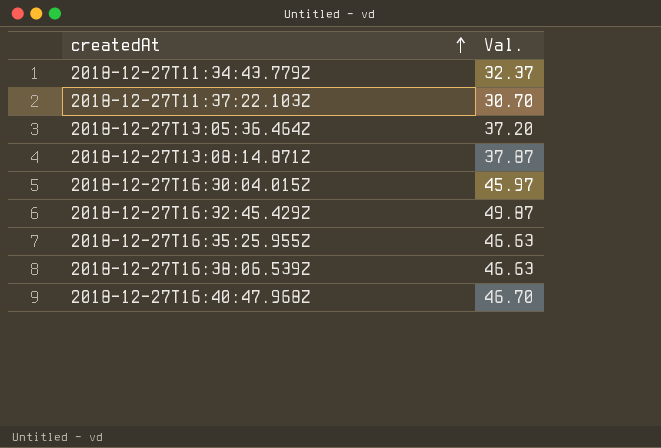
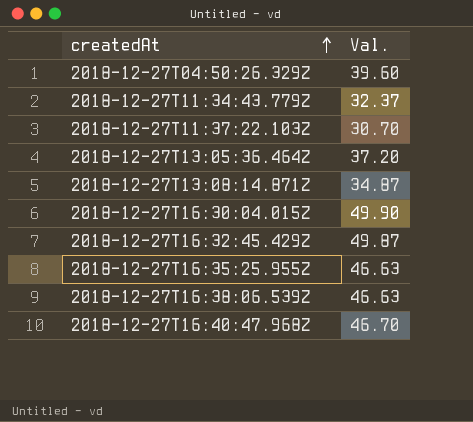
row 2018-12-27T04:50:26.329Z: none -> 39.60
2018-12-27T13:08:14.871Z | Val.: 37.87 -> 34.87
2018-12-27T16:30:04.015Z | Val.: 45.97 -> 49.90

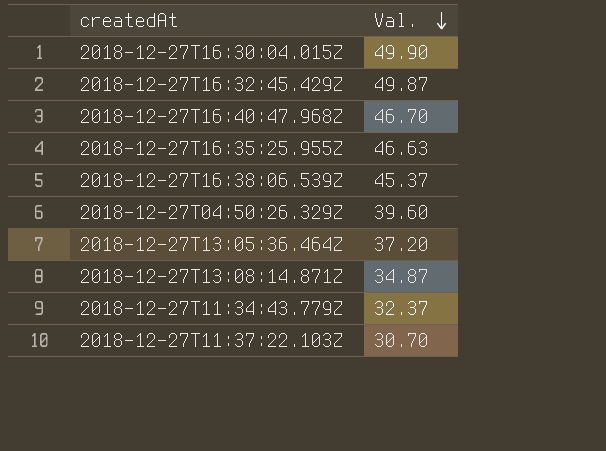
row order: createdAt ascending -> Val. descending
2018-12-27T16:38:06.539Z | Val.: 46.63 -> 45.37

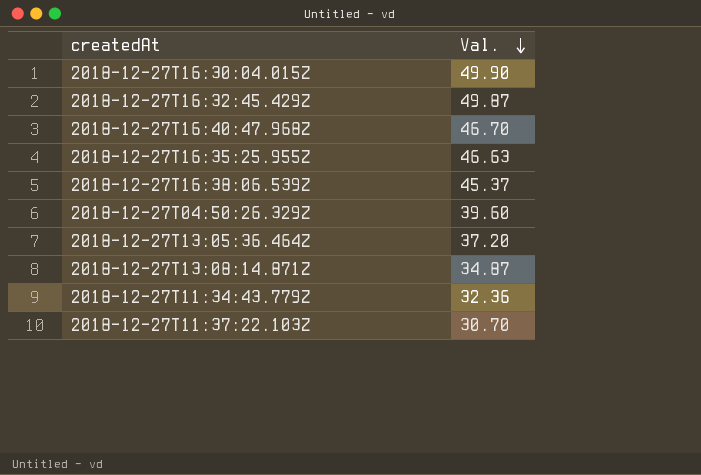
2018-12-27T11:34:43.779Z | Val.: 32.37 -> 32.36

